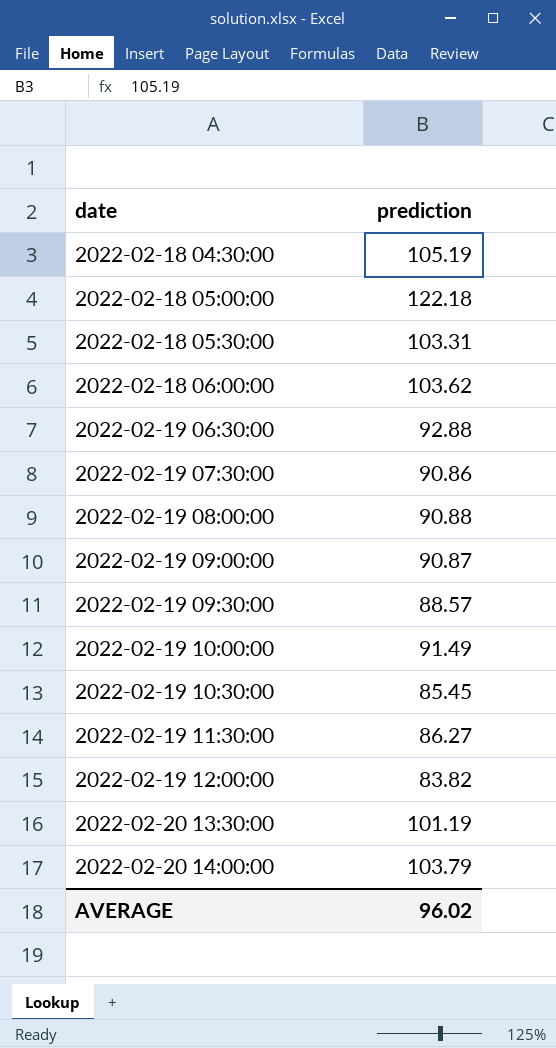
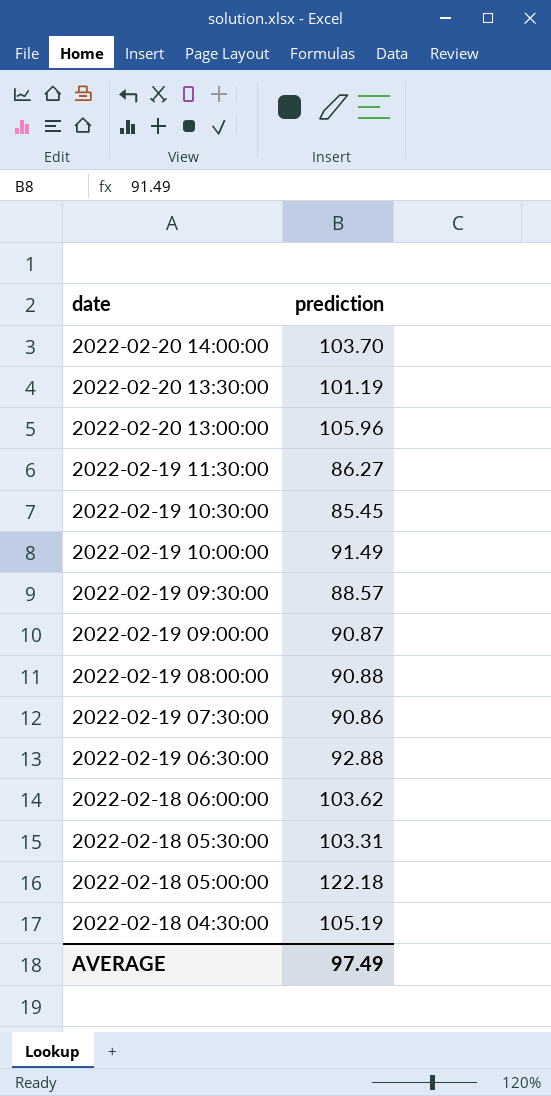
row order: date ascending -> date descending
row 2022-02-19 12:00:00: 83.82 -> none
2022-02-20 14:00:00 | prediction: 103.79 -> 103.70
row 2022-02-20 13:00:00: none -> 105.96
AVERAGE | prediction: 96.02 -> 97.49

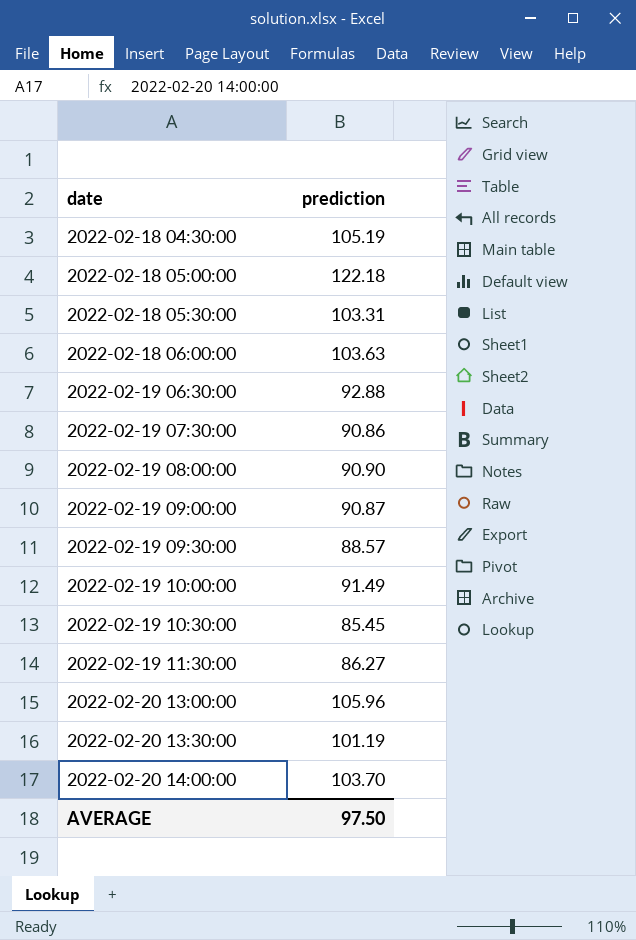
row order: date descending -> date ascending
2022-02-18 06:00:00 | prediction: 103.62 -> 103.63
2022-02-19 08:00:00 | prediction: 90.88 -> 90.90
AVERAGE | prediction: 97.49 -> 97.50

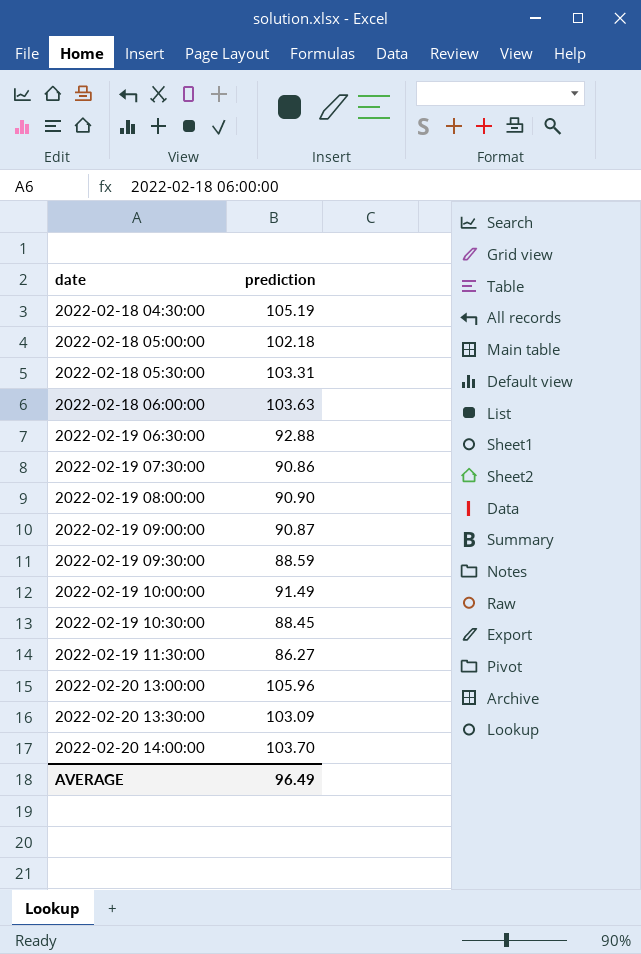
2022-02-18 05:00:00 | prediction: 122.18 -> 102.18
2022-02-19 09:30:00 | prediction: 88.57 -> 88.59
2022-02-19 10:30:00 | prediction: 85.45 -> 88.45
2022-02-20 13:30:00 | prediction: 101.19 -> 103.09
AVERAGE | prediction: 97.50 -> 96.49

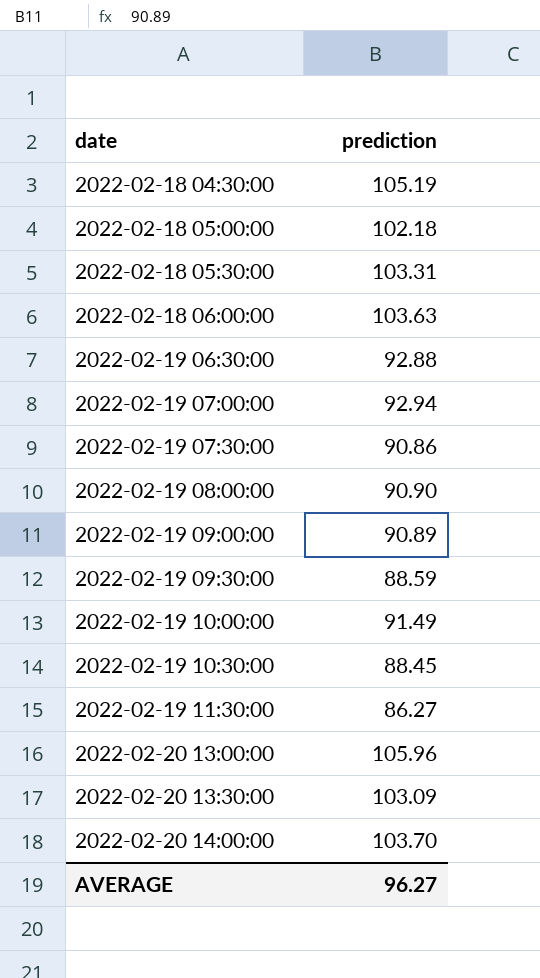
row 2022-02-19 07:00:00: none -> 92.94
2022-02-19 09:00:00 | prediction: 90.87 -> 90.89
AVERAGE | prediction: 96.49 -> 96.27

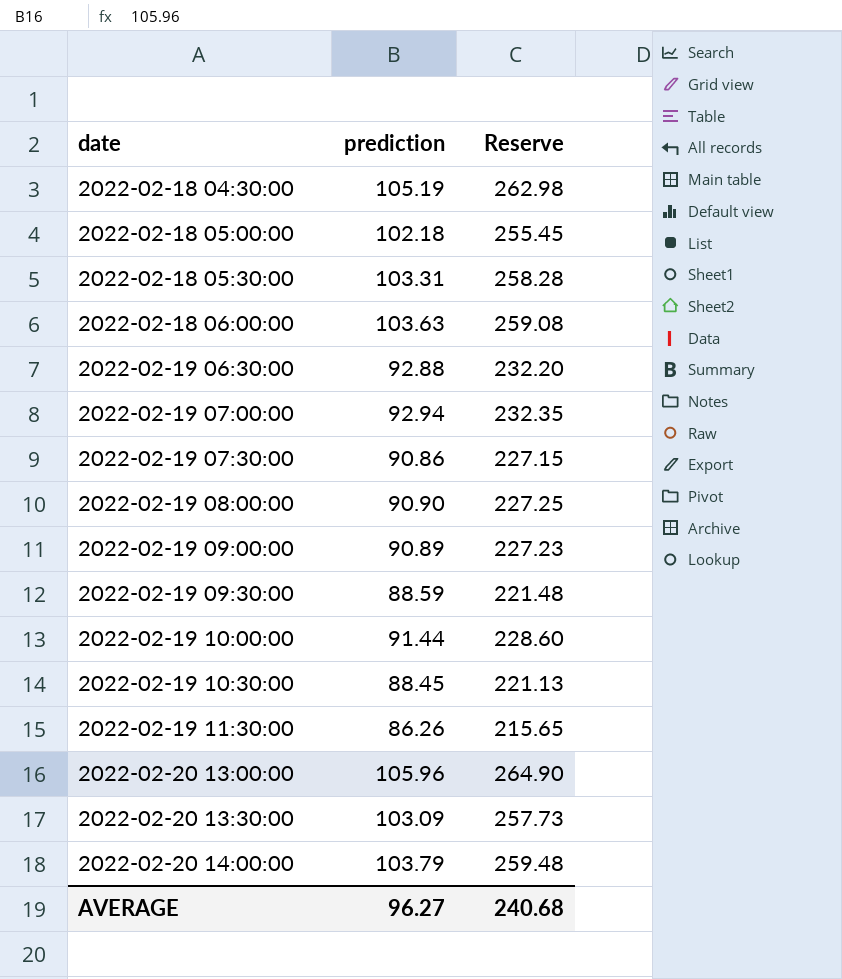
column Reserve | formula: none -> [prediction] * 2.5
2022-02-19 10:00:00 | prediction: 91.49 -> 91.44
2022-02-19 11:30:00 | prediction: 86.27 -> 86.26
2022-02-20 14:00:00 | prediction: 103.70 -> 103.79

